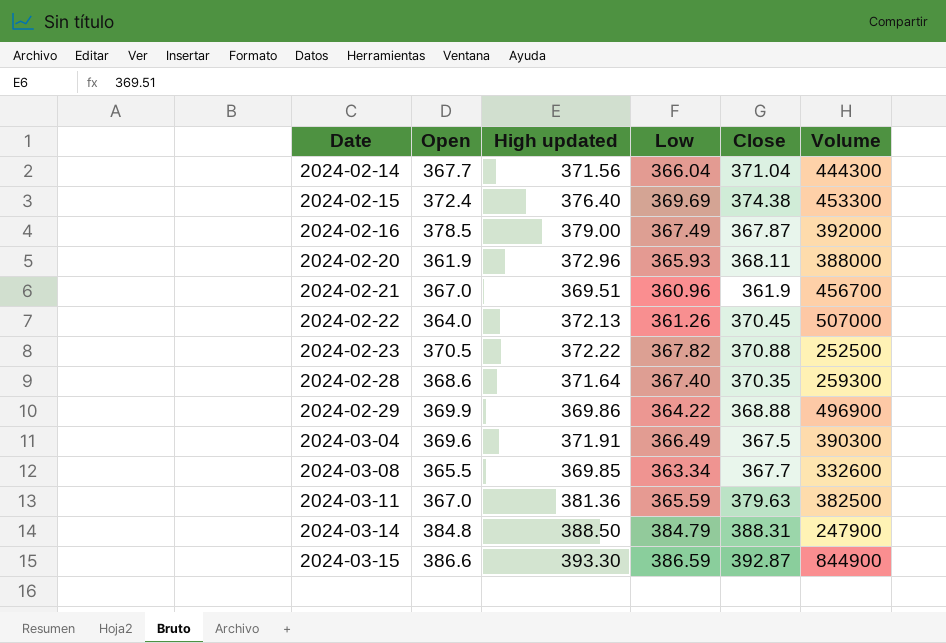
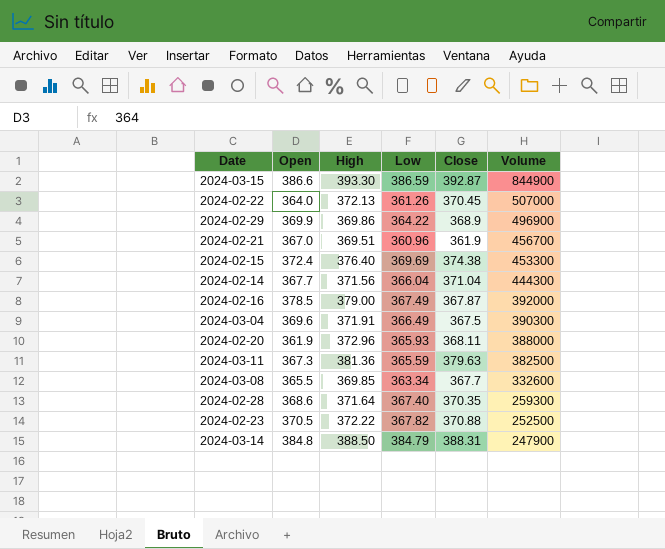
row order: Date ascending -> Volume descending
column name: High updated -> High
2024-02-29 | Close: 368.88 -> 368.9
2024-03-11 | Open: 367.0 -> 367.3

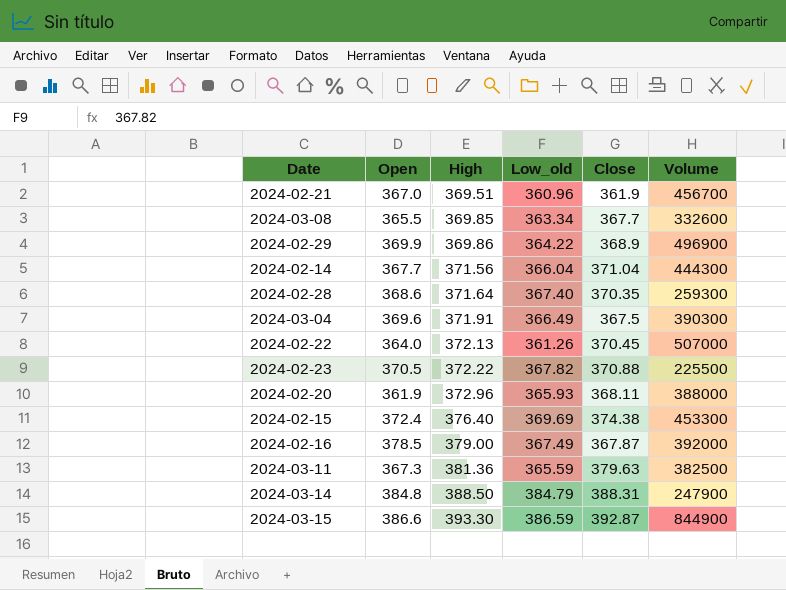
row order: Volume descending -> High ascending
column name: Low -> Low_old
2024-02-23 | Volume: 252500 -> 225500

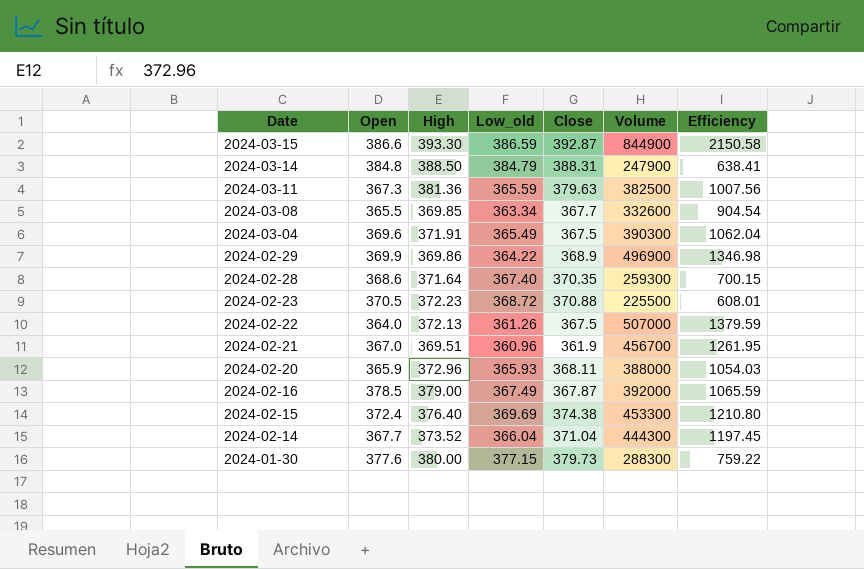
row order: High ascending -> Date descending
column Efficiency | formula: none -> [Volume] / [Close]
2024-03-04 | Low_old: 366.49 -> 365.49
2024-02-23 | High: 372.22 -> 372.23
2024-02-23 | Low_old: 367.82 -> 368.72
2024-02-22 | Close: 370.45 -> 367.5
2024-02-20 | Open: 361.9 -> 365.9
2024-02-14 | High: 371.56 -> 373.52
row 2024-01-30: none -> 377.6 | 380.00 | 377.15 | 379.73 | 288300 | 759.22

